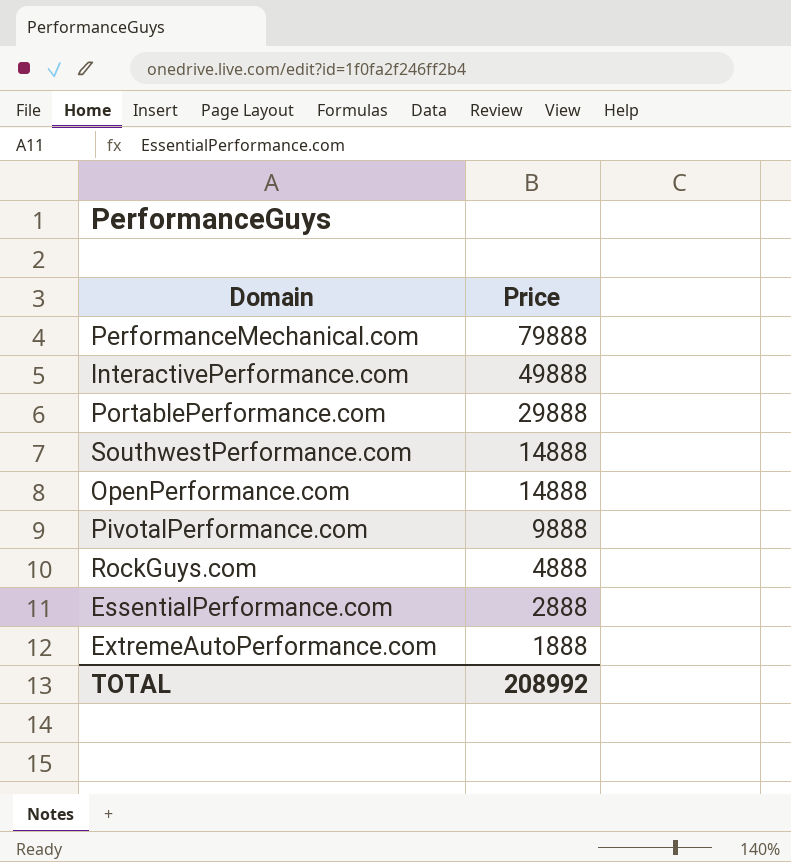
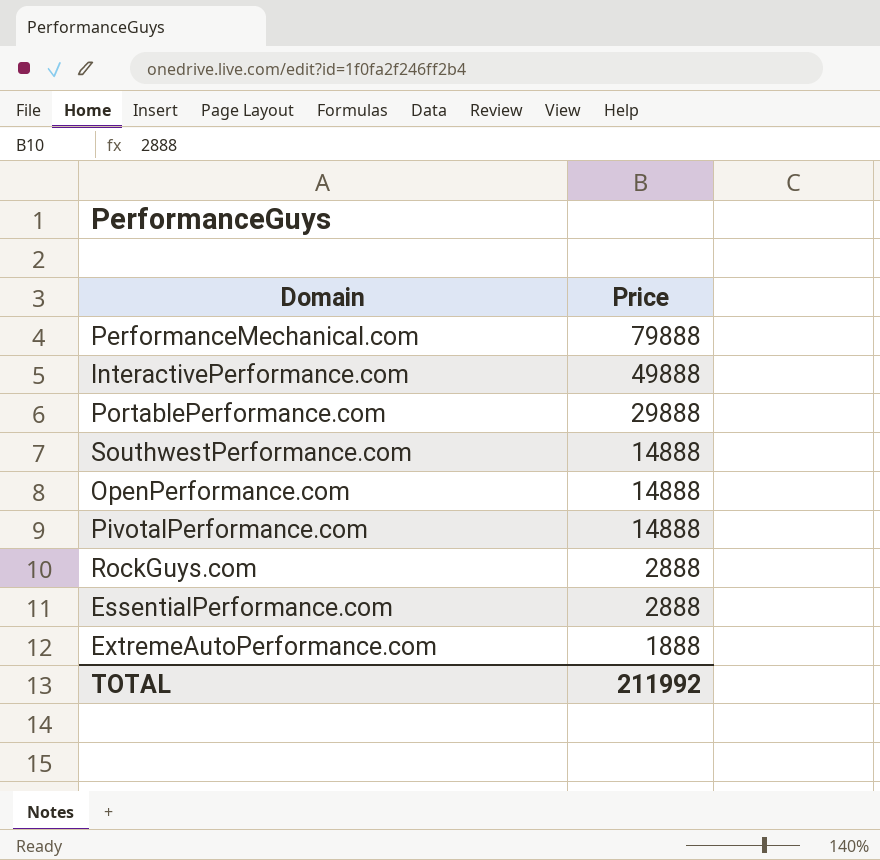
PivotalPerformance.com | Price: 9888 -> 14888
RockGuys.com | Price: 4888 -> 2888
TOTAL | Price: 208992 -> 211992

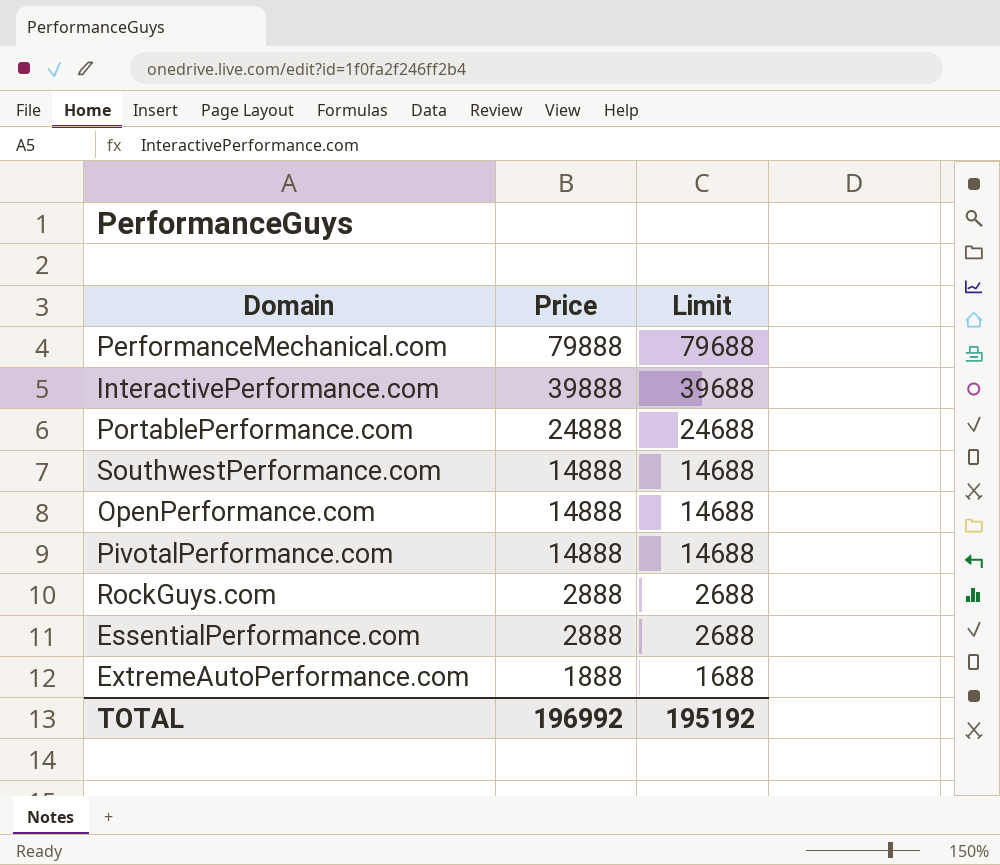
column Limit | formula: none -> [Price] - 200
InteractivePerformance.com | Price: 49888 -> 39888
PortablePerformance.com | Price: 29888 -> 24888
TOTAL | Price: 211992 -> 196992

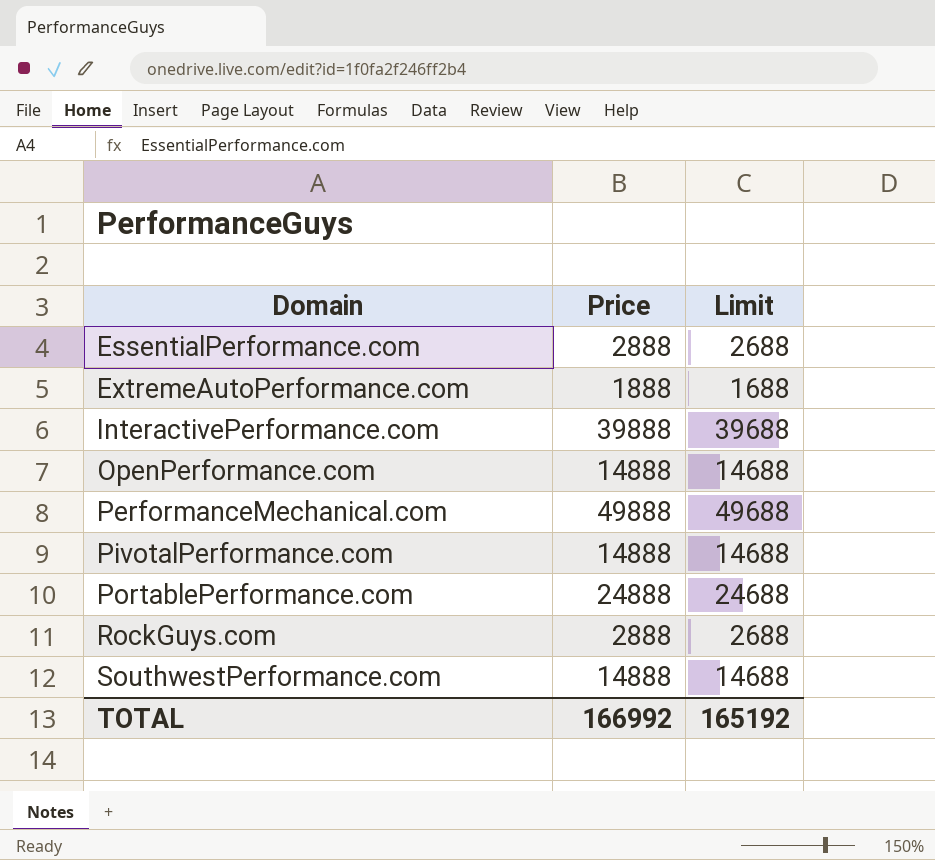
row order: Price descending -> Domain ascending
PerformanceMechanical.com | Price: 79888 -> 49888
PerformanceMechanical.com | Limit: 79688 -> 49688
TOTAL | Price: 196992 -> 166992
TOTAL | Limit: 195192 -> 165192

